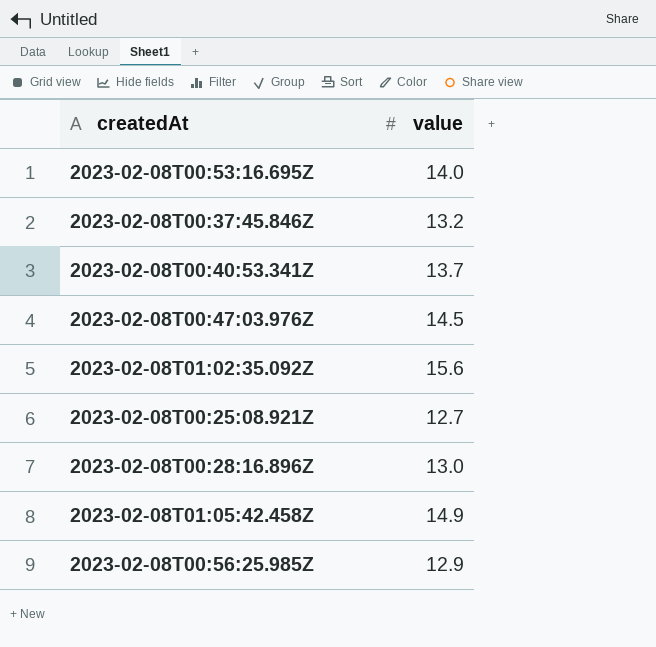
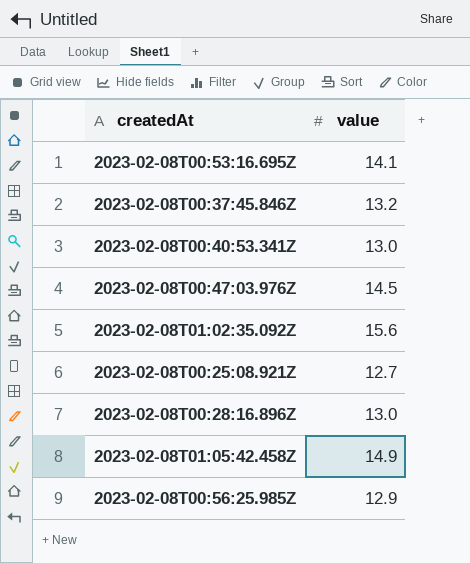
2023-02-08T00:53:16.695Z | value: 14.0 -> 14.1
2023-02-08T00:40:53.341Z | value: 13.7 -> 13.0

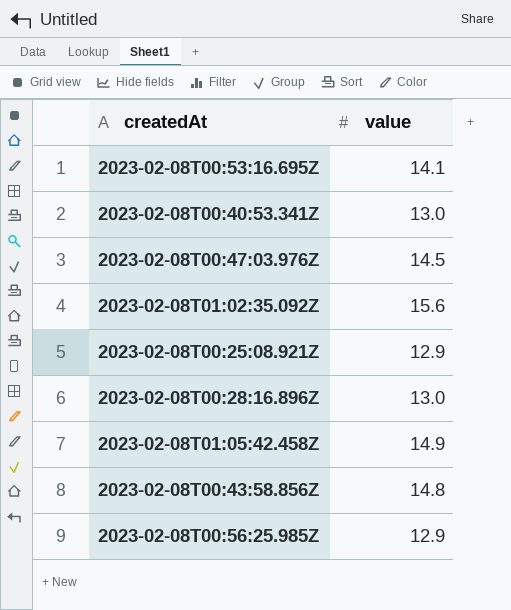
row 2023-02-08T00:37:45.846Z: 13.2 -> none
2023-02-08T00:25:08.921Z | value: 12.7 -> 12.9
row 2023-02-08T00:43:58.856Z: none -> 14.8

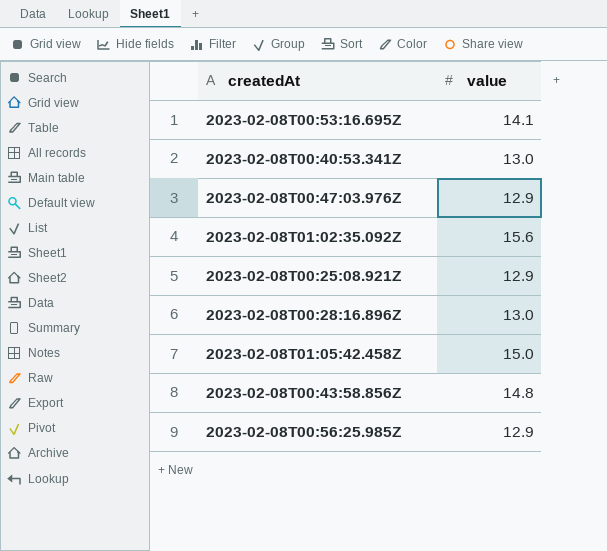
2023-02-08T00:47:03.976Z | value: 14.5 -> 12.9
2023-02-08T01:05:42.458Z | value: 14.9 -> 15.0

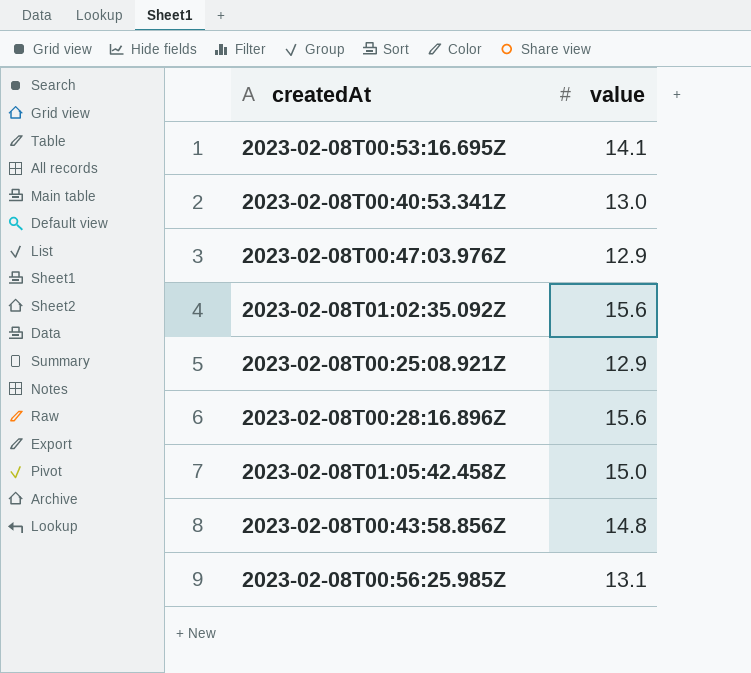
2023-02-08T00:28:16.896Z | value: 13.0 -> 15.6
2023-02-08T00:56:25.985Z | value: 12.9 -> 13.1

